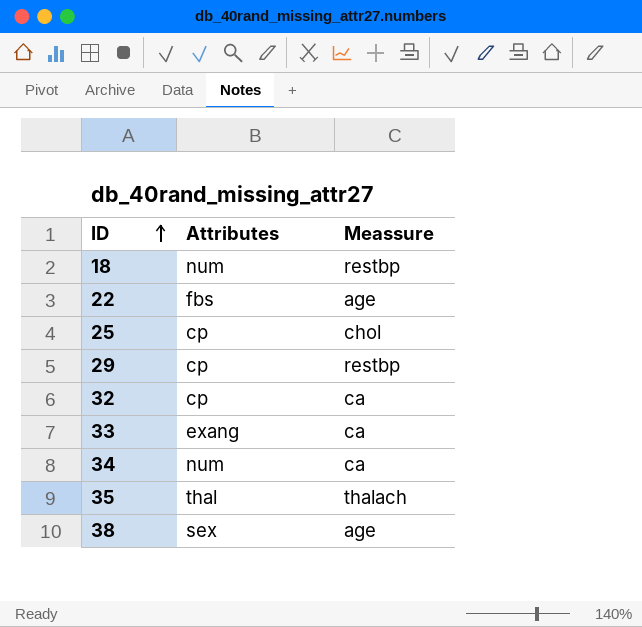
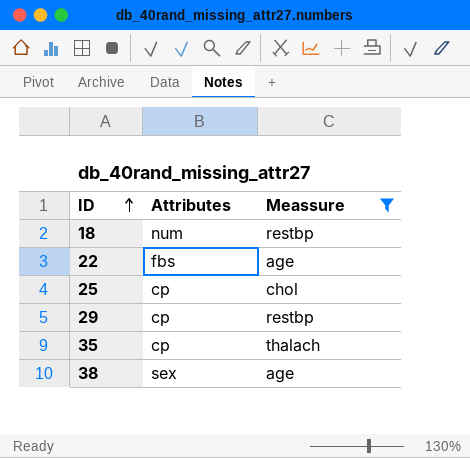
filter: none -> Meassure != ca
35 | Attributes: thal -> cp

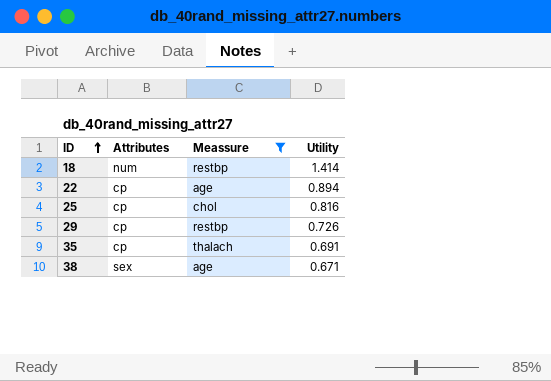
column Utility | position: none -> 4
22 | Attributes: fbs -> cp

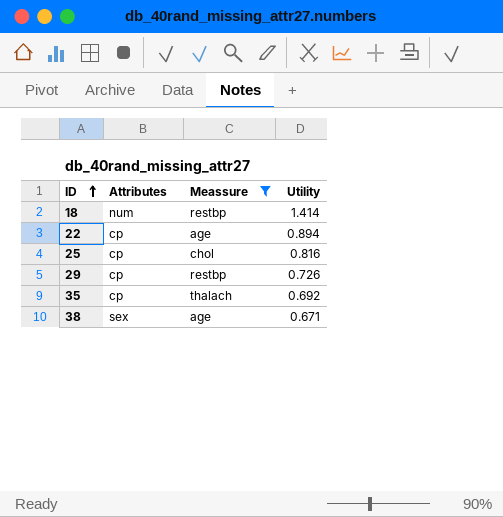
35 | Utility: 0.691 -> 0.692

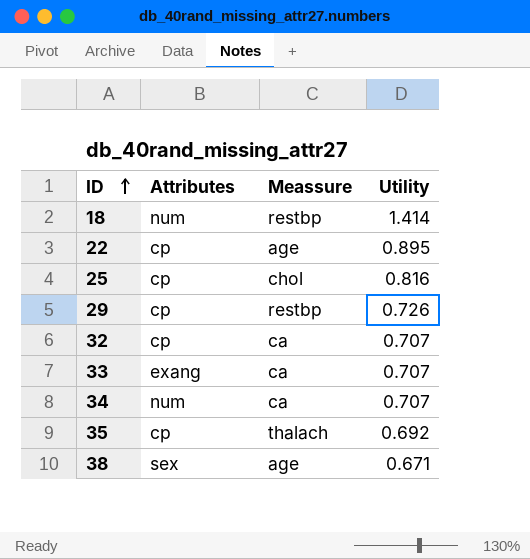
filter: Meassure != ca -> none
22 | Utility: 0.894 -> 0.895

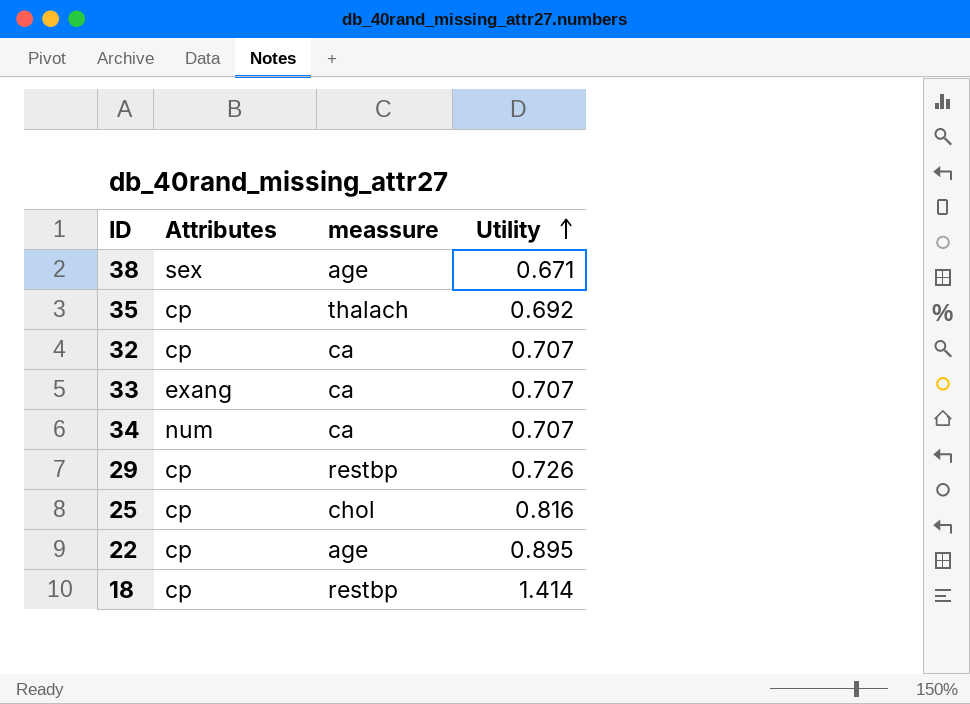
row order: ID ascending -> Utility ascending
column name: Meassure -> meassure
18 | Attributes: num -> cp

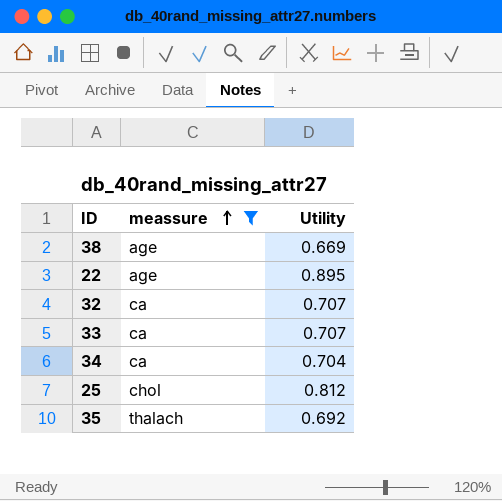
filter: none -> meassure != restbp
row order: Utility ascending -> meassure ascending
column Attributes | position: 2 -> none
38 | Utility: 0.671 -> 0.669
34 | Utility: 0.707 -> 0.704
25 | Utility: 0.816 -> 0.812

